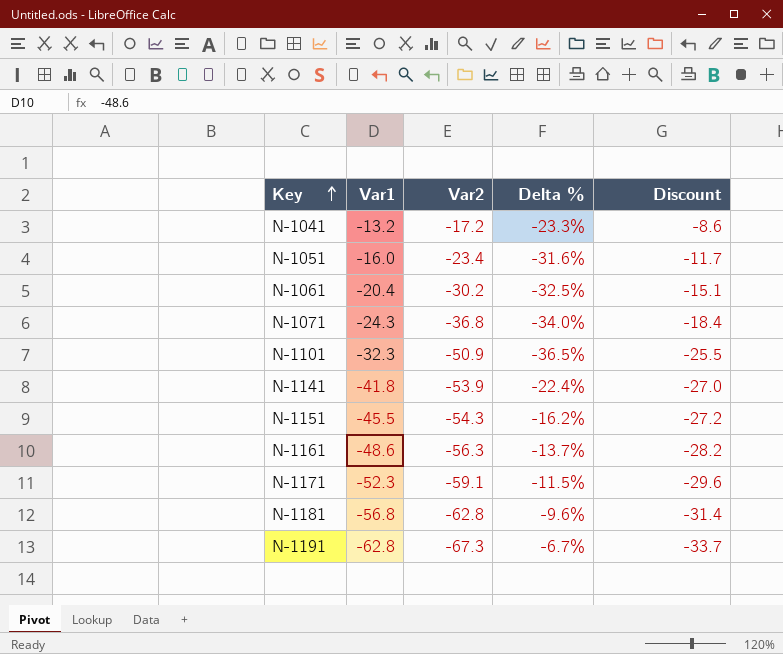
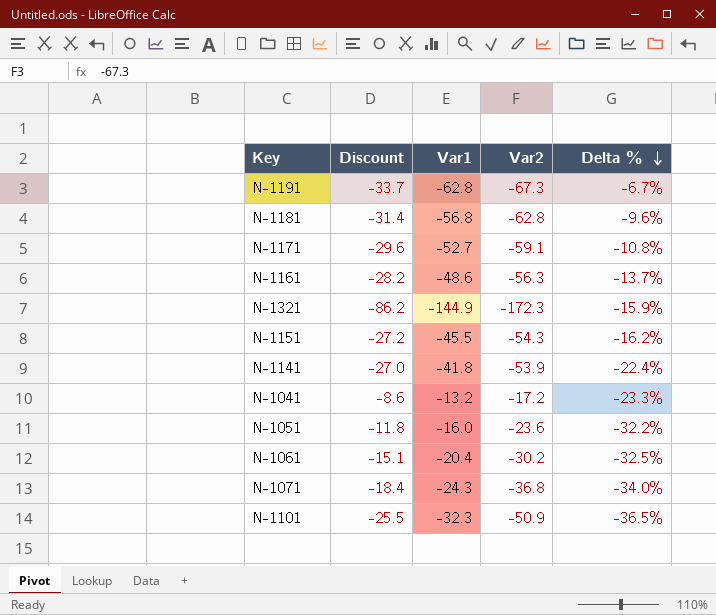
row order: Key ascending -> Delta % descending
column Discount | position: 5 -> 2
N-1171 | Var1: -52.3 -> -52.7
N-1171 | Delta %: -11.5% -> -10.8%
row N-1321: none -> -86.2 | -144.9 | -172.3 | -15.9%
N-1051 | Discount: -11.7 -> -11.8
N-1051 | Var2: -23.4 -> -23.6
N-1051 | Delta %: -31.6% -> -32.2%

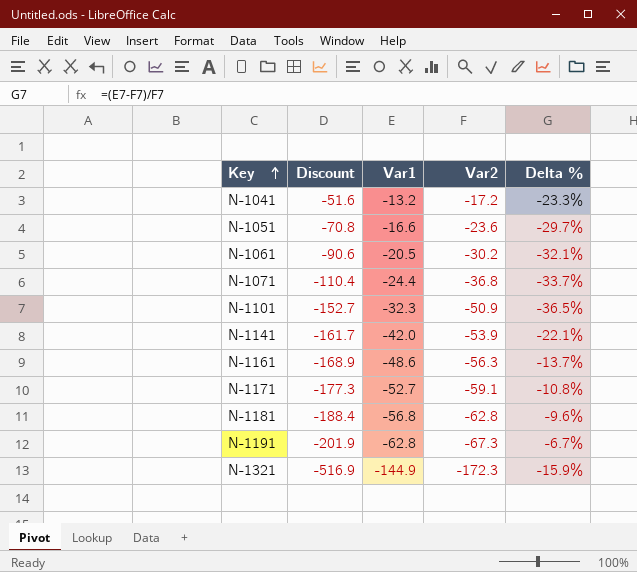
row order: Delta % descending -> Key ascending
column Discount | formula: [Var2] * 0.5 -> [Var2] * 3
row N-1151: -27.2 | -45.5 | -54.3 | -16.2% -> none
N-1051 | Var1: -16.0 -> -16.6
N-1051 | Delta %: -32.2% -> -29.7%
N-1061 | Var1: -20.4 -> -20.5
N-1061 | Delta %: -32.5% -> -32.1%
N-1071 | Var1: -24.3 -> -24.4
N-1071 | Delta %: -34.0% -> -33.7%
N-1141 | Var1: -41.8 -> -42.0
N-1141 | Delta %: -22.4% -> -22.1%

